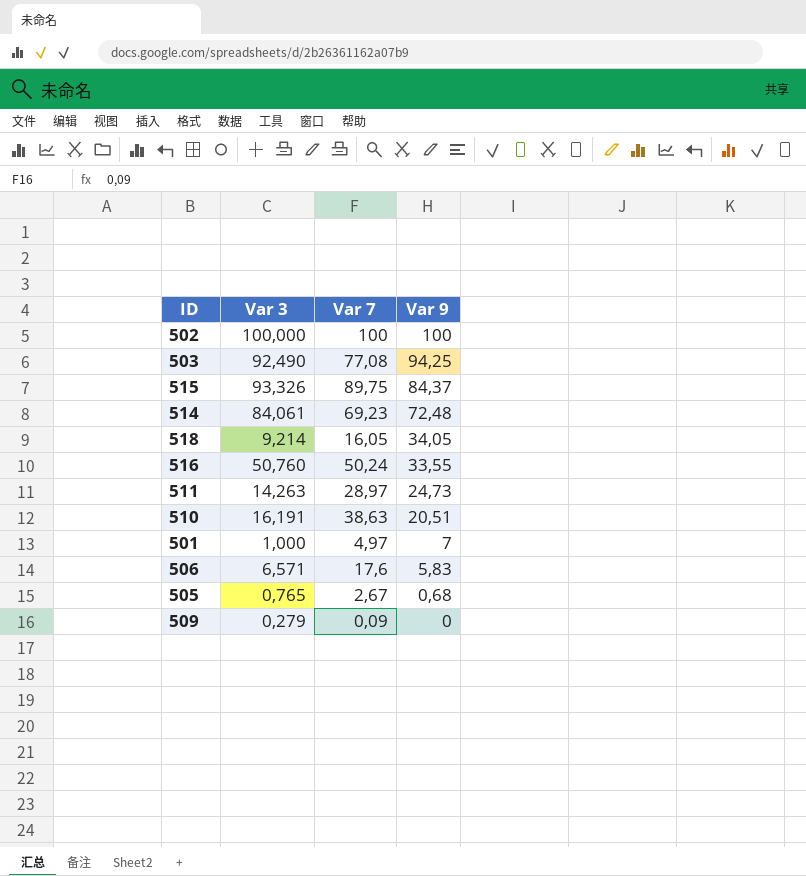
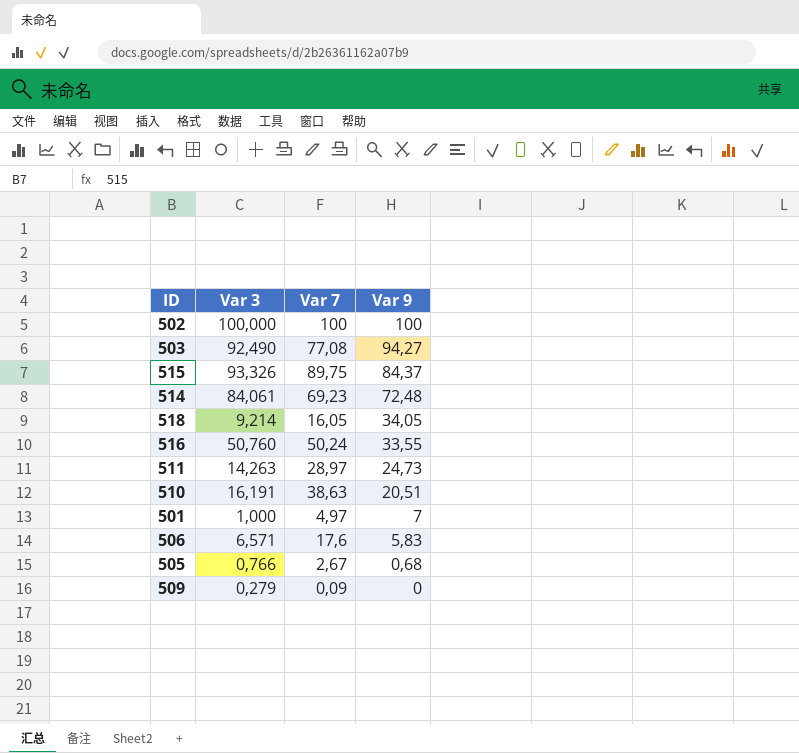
503 | Var 9: 94,25 -> 94,27
505 | Var 3: 0,765 -> 0,766

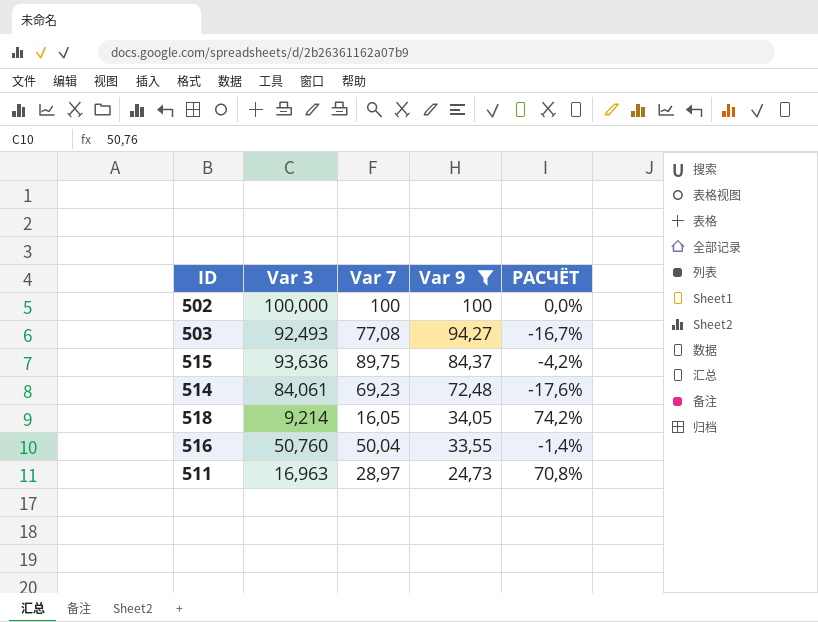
filter: none -> Var 9 >= 24,73
column РАСЧЁТ | formula: none -> ([Var 7] - [Var 3]) / [Var 3]
503 | Var 3: 92,490 -> 92,493
515 | Var 3: 93,326 -> 93,636
516 | Var 7: 50,24 -> 50,04
511 | Var 3: 14,263 -> 16,963

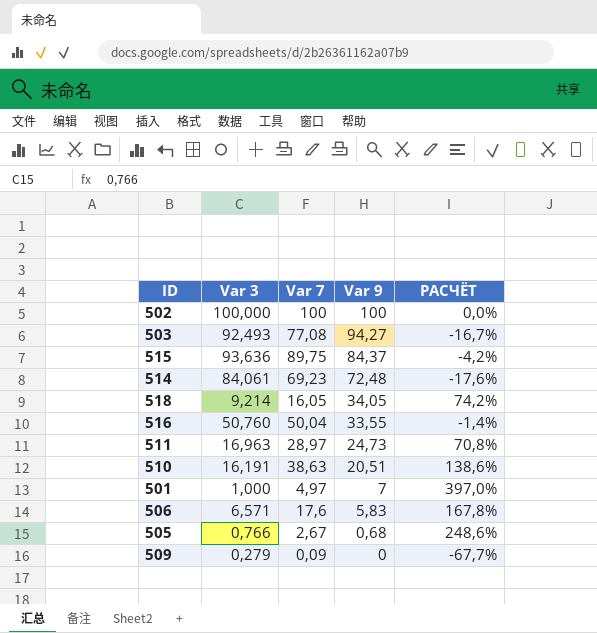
filter: Var 9 >= 24,73 -> none

